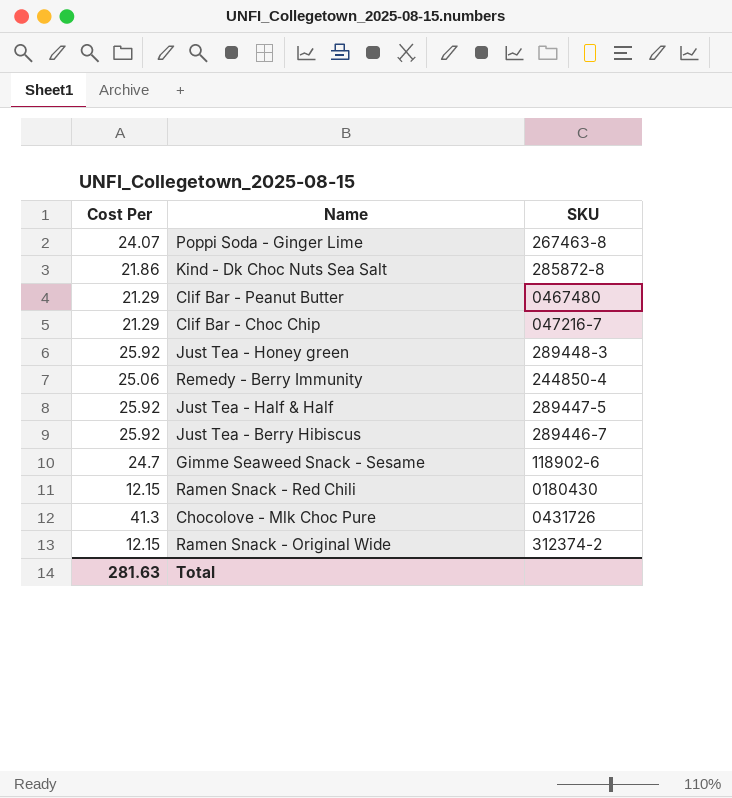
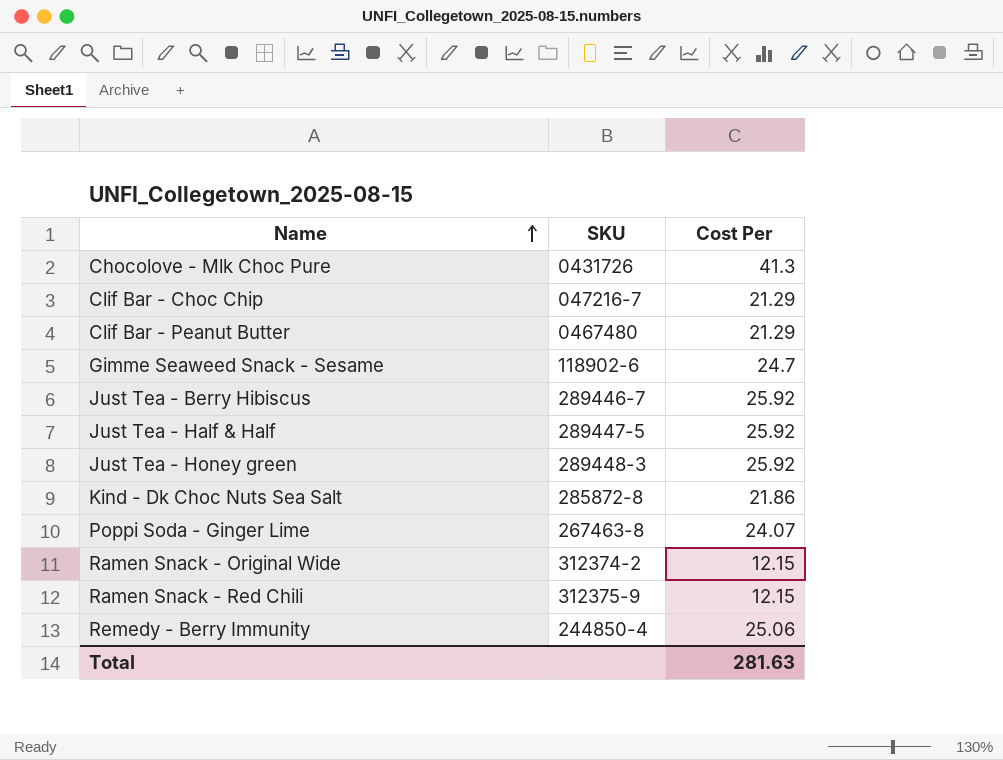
row order: none -> Name ascending
column Cost Per | position: 1 -> 3
Ramen Snack - Red Chili | SKU: 0180430 -> 312375-9

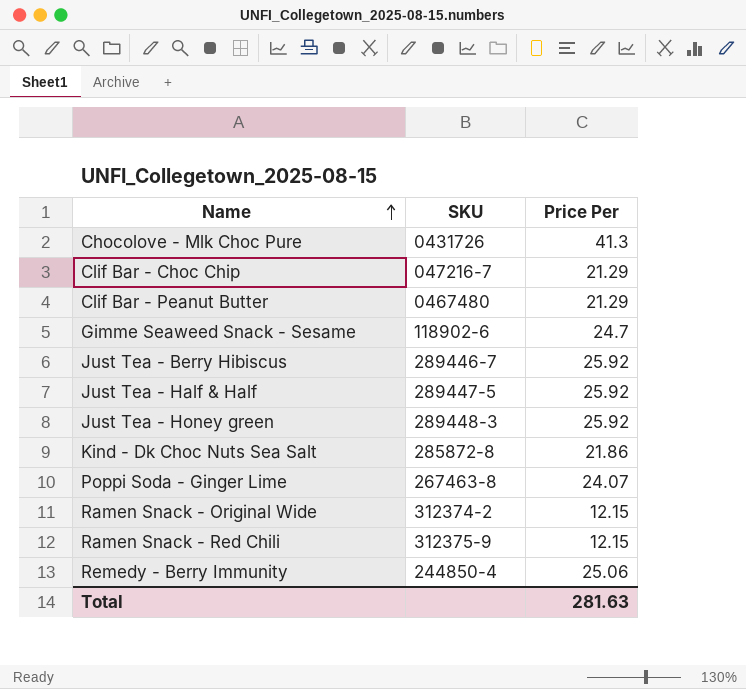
column name: Cost Per -> Price Per

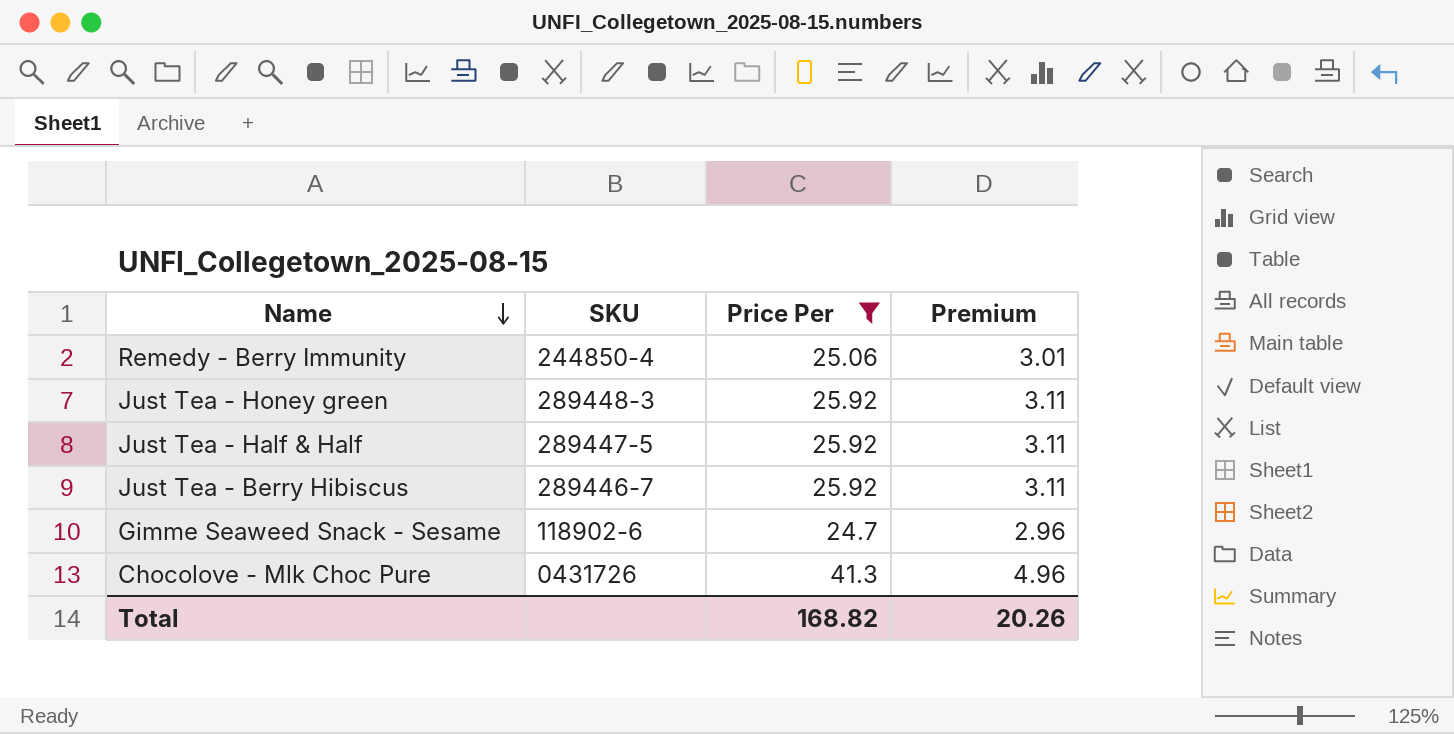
filter: none -> Price Per >= 24.7
row order: Name ascending -> Name descending
column Premium | formula: none -> [Price Per] * 0.12
Total | Price Per: 281.63 -> 168.82

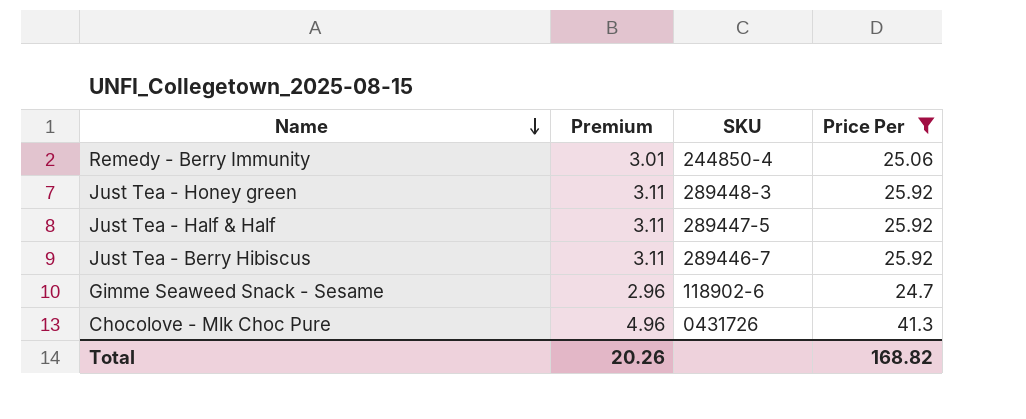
column Premium | position: 4 -> 2

